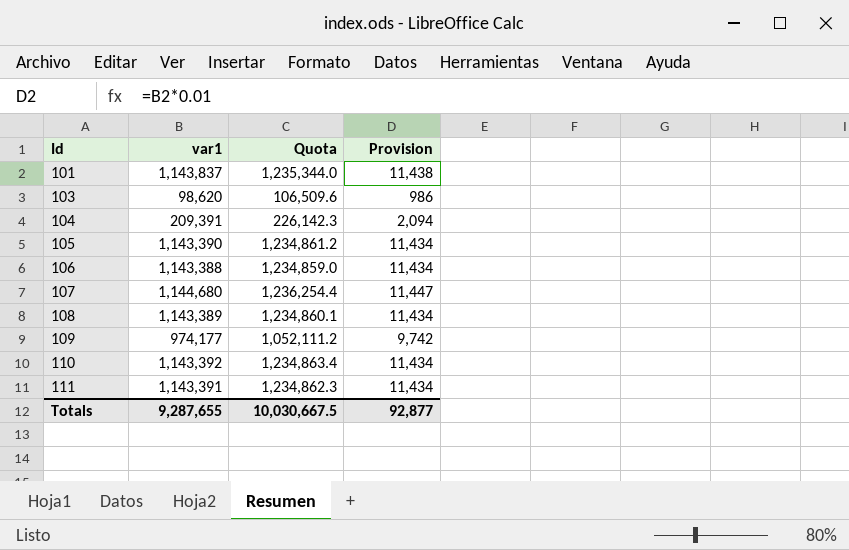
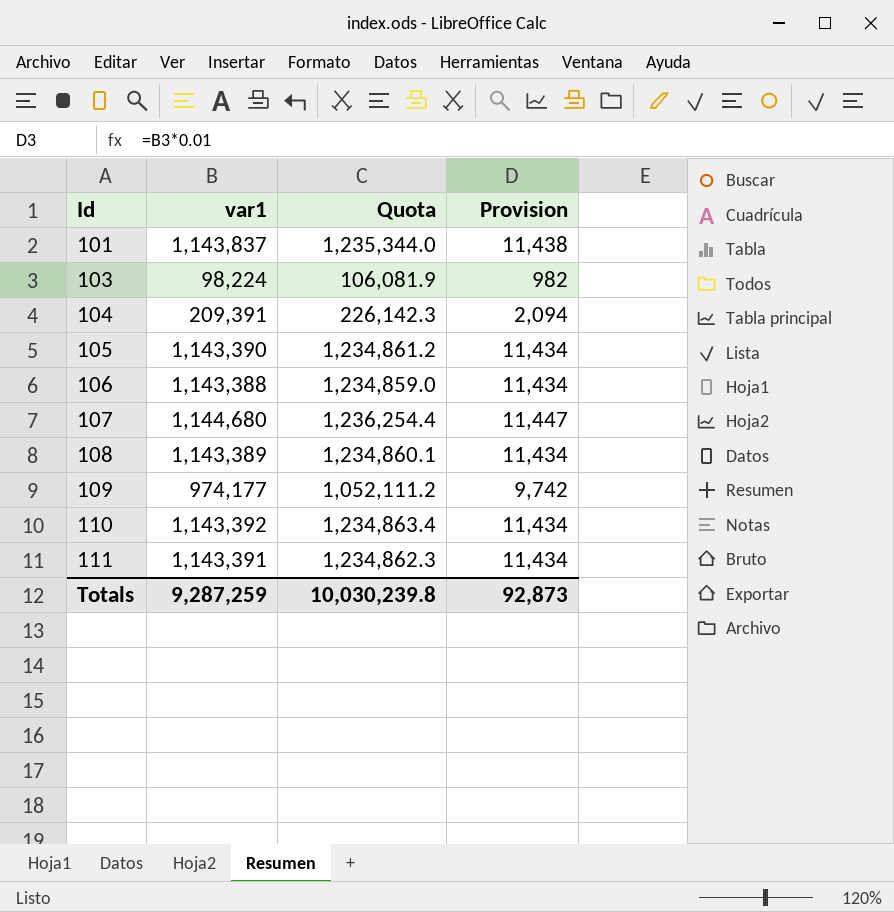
103 | var1: 98,620 -> 98,224
103 | Quota: 106,509.6 -> 106,081.9
103 | Provision: 986 -> 982
Totals | var1: 9,287,655 -> 9,287,259
Totals | Quota: 10,030,667.5 -> 10,030,239.8
Totals | Provision: 92,877 -> 92,873

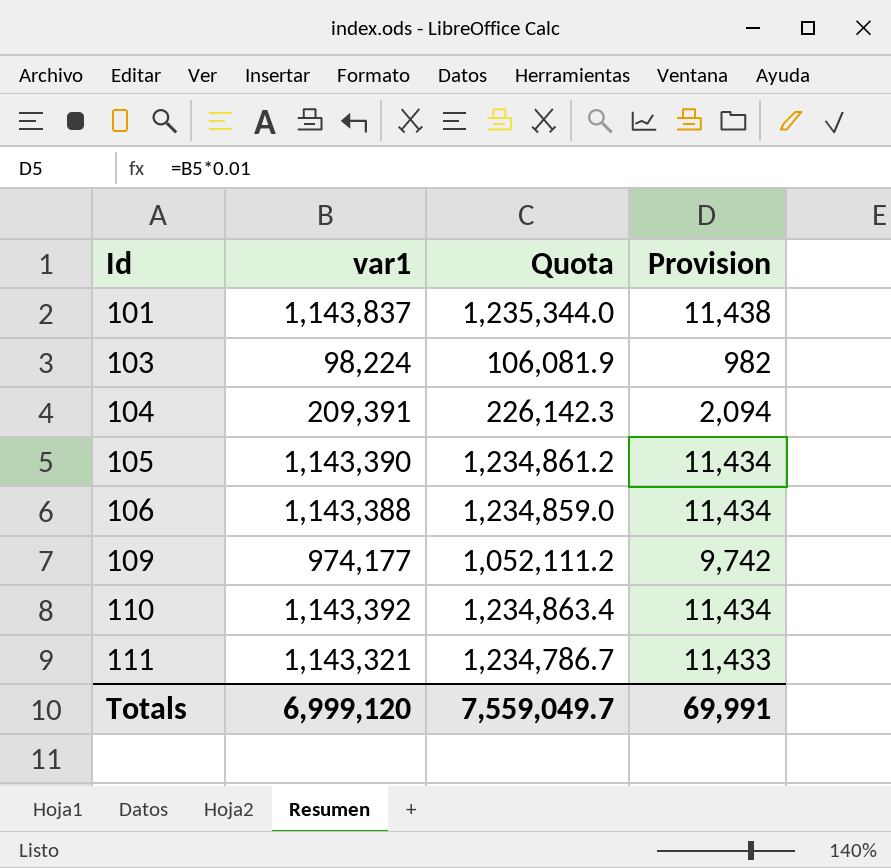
row 107: 1,144,680 | 1,236,254.4 | 11,447 -> none
row 108: 1,143,389 | 1,234,860.1 | 11,434 -> none
111 | var1: 1,143,391 -> 1,143,321
111 | Quota: 1,234,862.3 -> 1,234,786.7
111 | Provision: 11,434 -> 11,433
Totals | var1: 9,287,259 -> 6,999,120
Totals | Quota: 10,030,239.8 -> 7,559,049.7
Totals | Provision: 92,873 -> 69,991

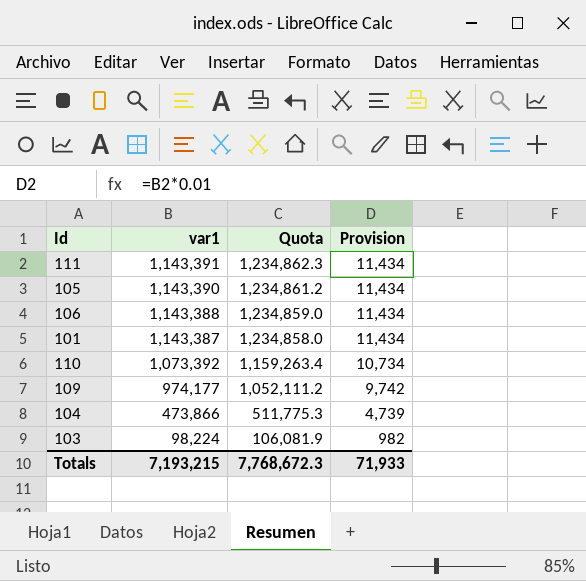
row order: Id ascending -> var1 descending
111 | var1: 1,143,321 -> 1,143,391
111 | Quota: 1,234,786.7 -> 1,234,862.3
111 | Provision: 11,433 -> 11,434
101 | var1: 1,143,837 -> 1,143,387
101 | Quota: 1,235,344.0 -> 1,234,858.0
101 | Provision: 11,438 -> 11,434
110 | var1: 1,143,392 -> 1,073,392
110 | Quota: 1,234,863.4 -> 1,159,263.4
110 | Provision: 11,434 -> 10,734
104 | var1: 209,391 -> 473,866
104 | Quota: 226,142.3 -> 511,775.3
104 | Provision: 2,094 -> 4,739
Totals | var1: 6,999,120 -> 7,193,215
Totals | Quota: 7,559,049.7 -> 7,768,672.3
Totals | Provision: 69,991 -> 71,933

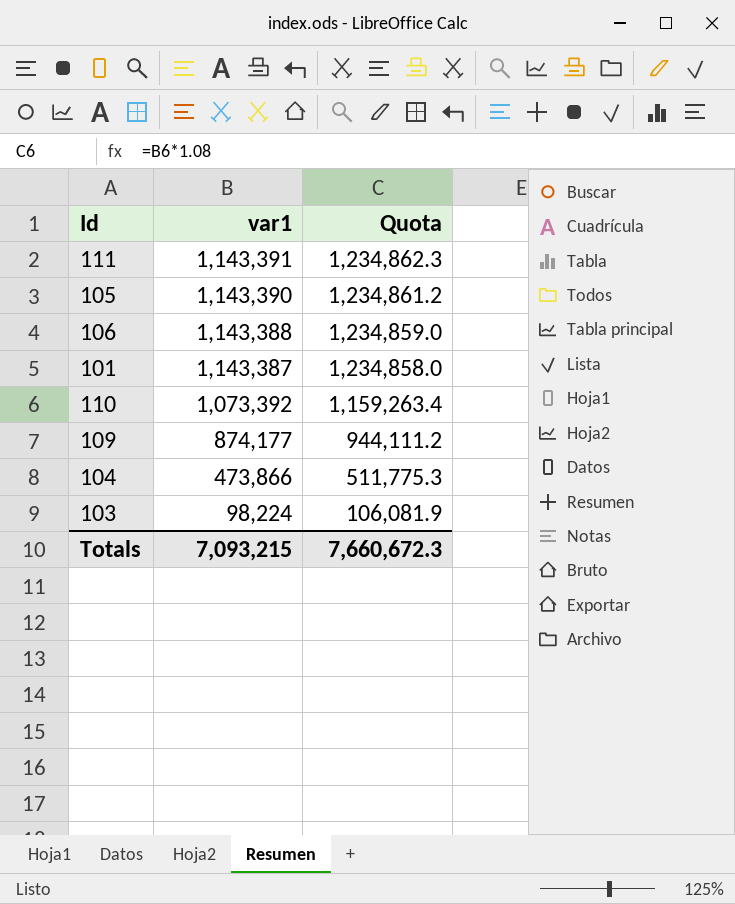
column Provision | formula: [var1] * 0.01 -> none
109 | var1: 974,177 -> 874,177
109 | Quota: 1,052,111.2 -> 944,111.2
Totals | var1: 7,193,215 -> 7,093,215
Totals | Quota: 7,768,672.3 -> 7,660,672.3

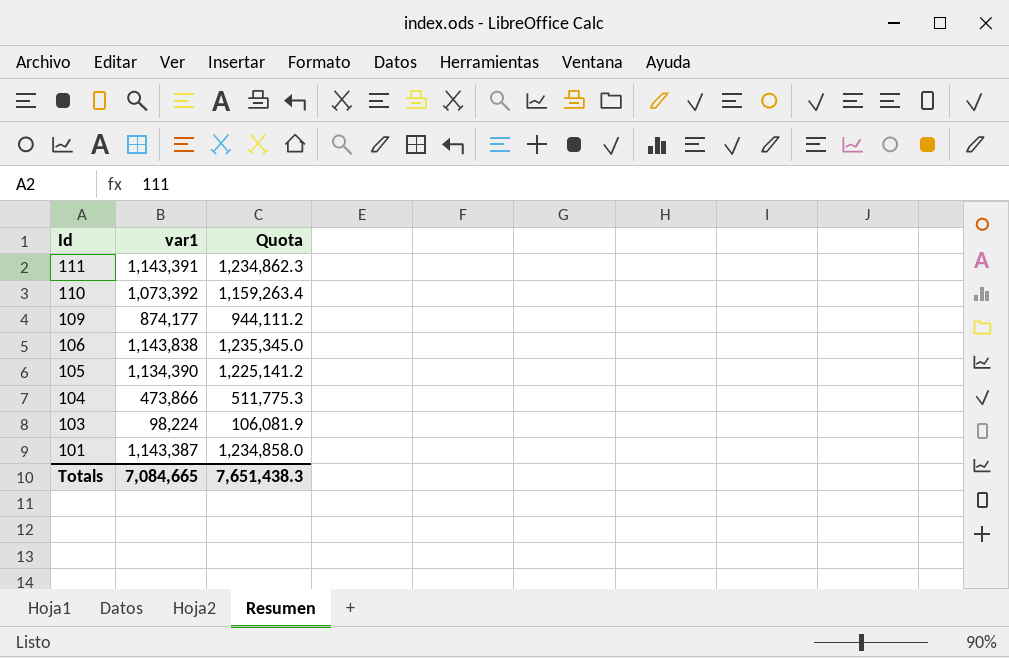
row order: var1 descending -> Id descending
106 | var1: 1,143,388 -> 1,143,838
106 | Quota: 1,234,859.0 -> 1,235,345.0
105 | var1: 1,143,390 -> 1,134,390
105 | Quota: 1,234,861.2 -> 1,225,141.2
Totals | var1: 7,093,215 -> 7,084,665
Totals | Quota: 7,660,672.3 -> 7,651,438.3

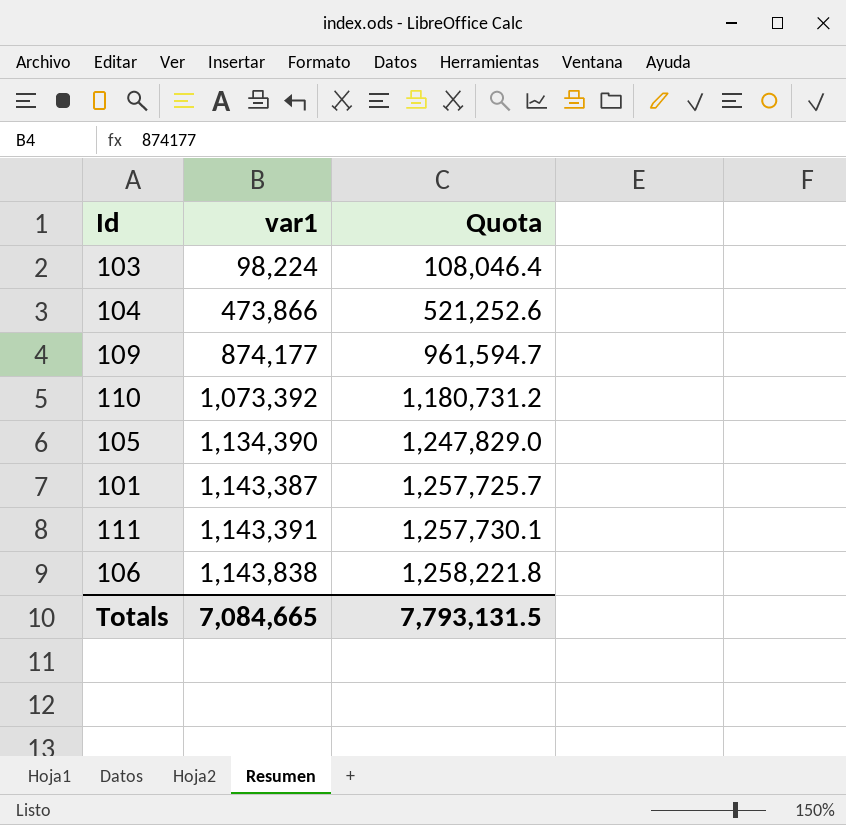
row order: Id descending -> var1 ascending
column Quota | formula: [var1] * 1.08 -> [var1] * 1.1
Totals | Quota: 7,651,438.3 -> 7,793,131.5

